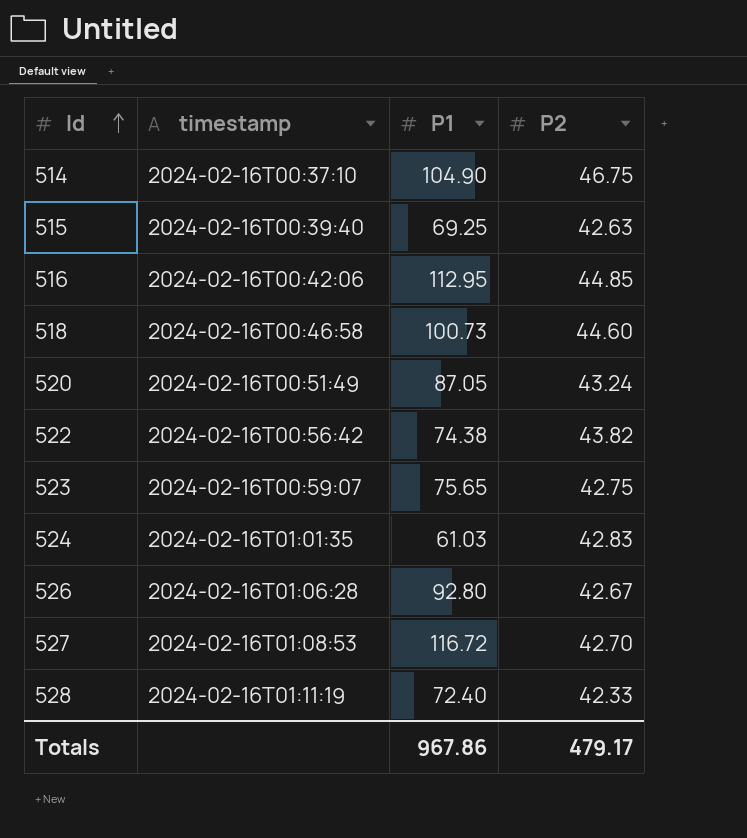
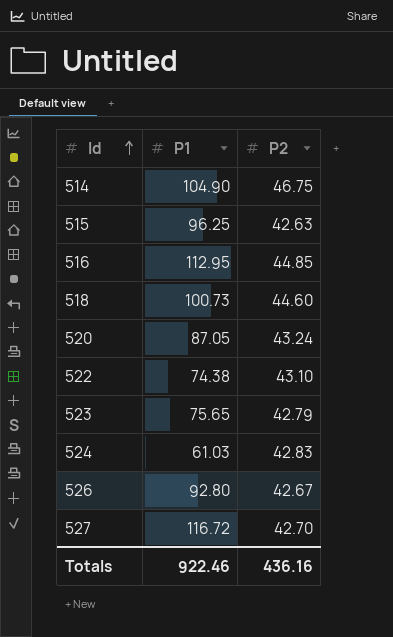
column timestamp | position: 2 -> none
row 528: 2024-02-16T01:11:19 | 72.40 | 42.33 -> none
515 | P1: 69.25 -> 96.25
522 | P2: 43.82 -> 43.10
523 | P2: 42.75 -> 42.79
Totals | P1: 967.86 -> 922.46
Totals | P2: 479.17 -> 436.16

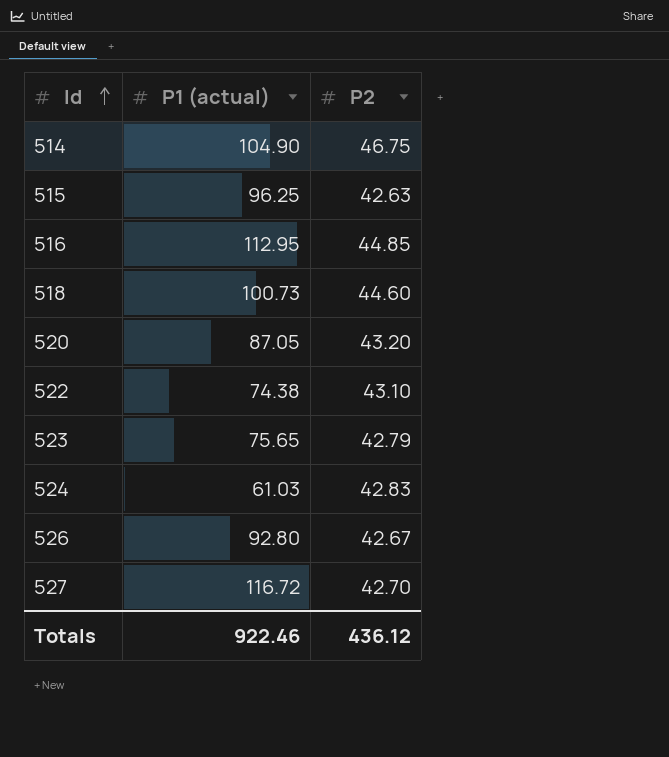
column name: P1 -> P1 (actual)
520 | P2: 43.24 -> 43.20
Totals | P2: 436.16 -> 436.12

